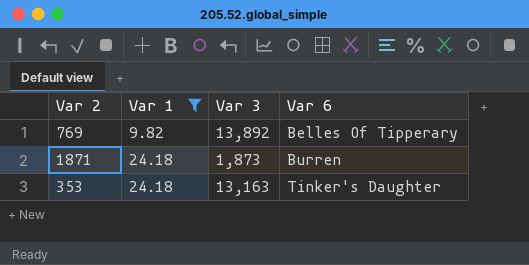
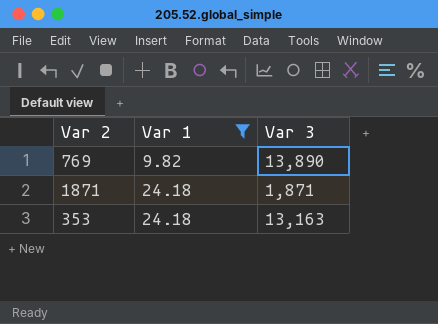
column Var 6 | position: 4 -> none
769 | Var 3: 13,892 -> 13,890
1871 | Var 3: 1,873 -> 1,871

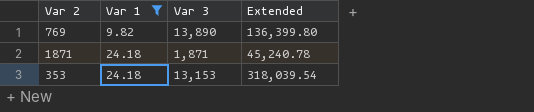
column Extended | formula: none -> [Var 1] * [Var 3]
353 | Var 3: 13,163 -> 13,153

